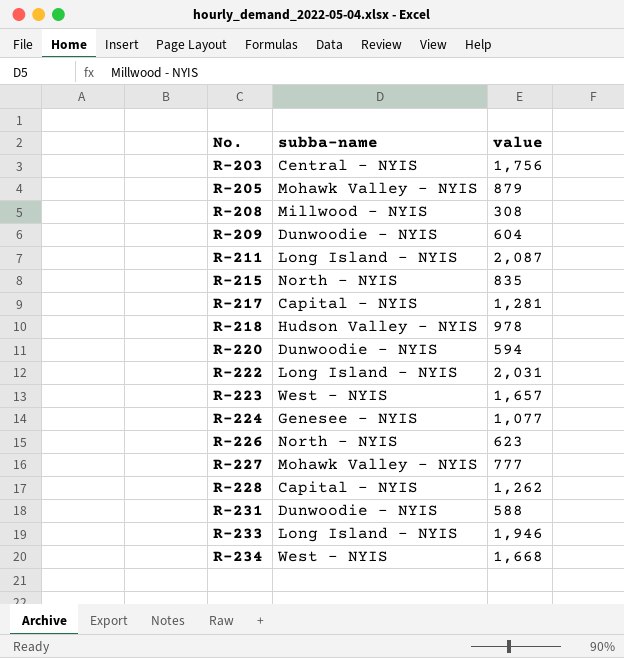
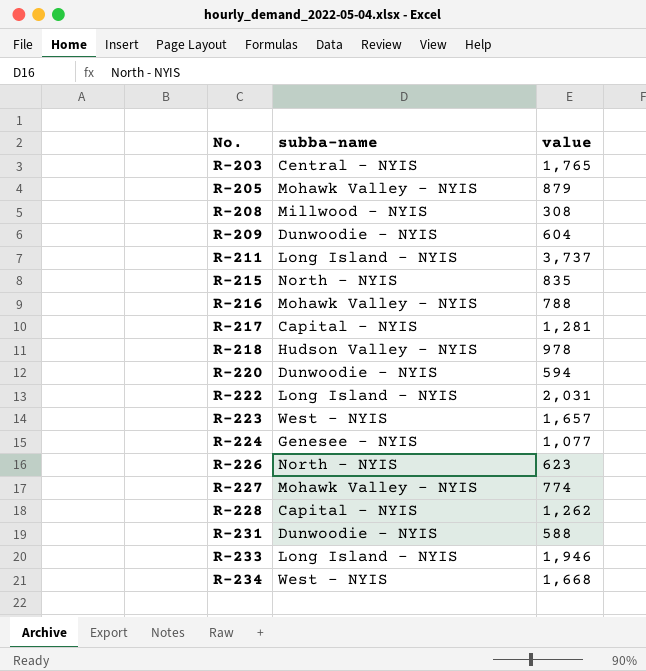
R-203 | value: 1,756 -> 1,765
R-211 | value: 2,087 -> 3,737
row R-216: none -> Mohawk Valley - NYIS | 788
R-227 | value: 777 -> 774

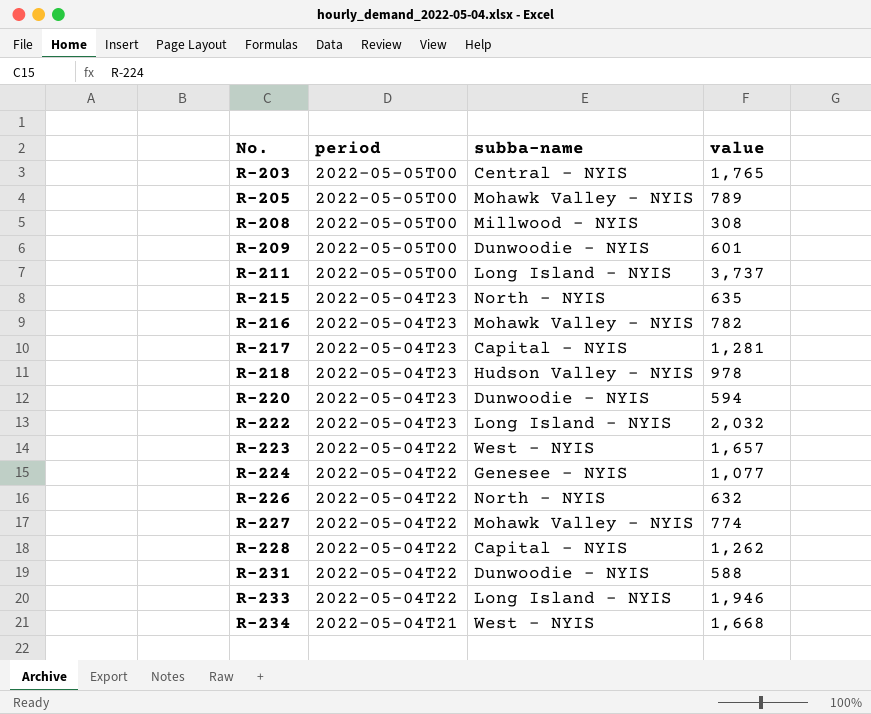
column period | position: none -> 2
R-205 | value: 879 -> 789
R-209 | value: 604 -> 601
R-215 | value: 835 -> 635
R-216 | value: 788 -> 782
R-222 | value: 2,031 -> 2,032
R-226 | value: 623 -> 632

